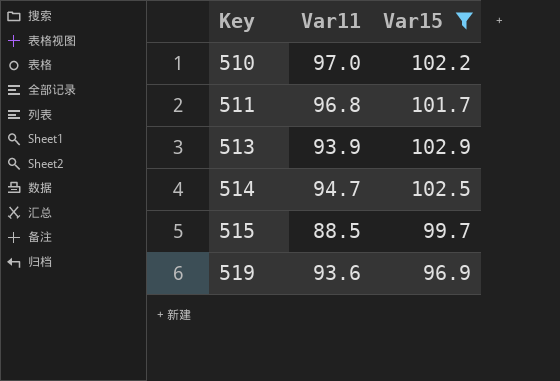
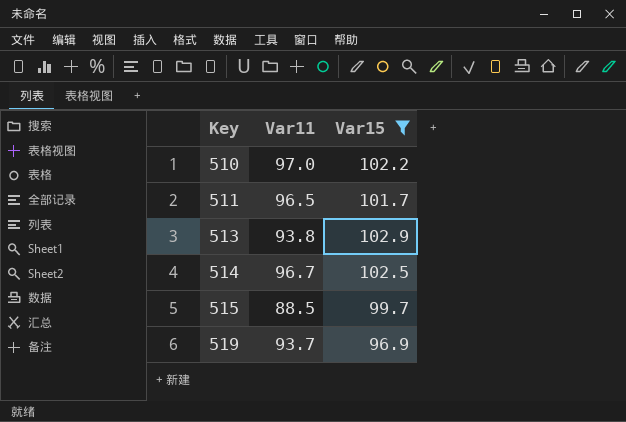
511 | Var11: 96.8 -> 96.5
513 | Var11: 93.9 -> 93.8
514 | Var11: 94.7 -> 96.7
519 | Var11: 93.6 -> 93.7

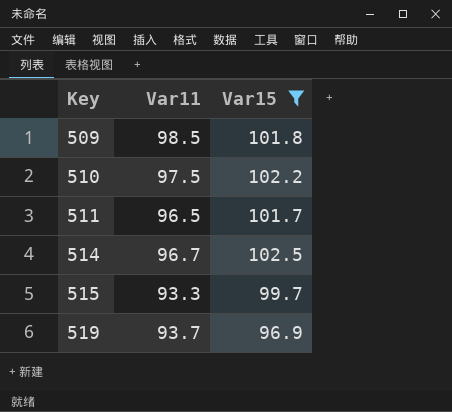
row 513: 93.8 | 102.9 -> none
row 509: none -> 98.5 | 101.8
510 | Var11: 97.0 -> 97.5
515 | Var11: 88.5 -> 93.3

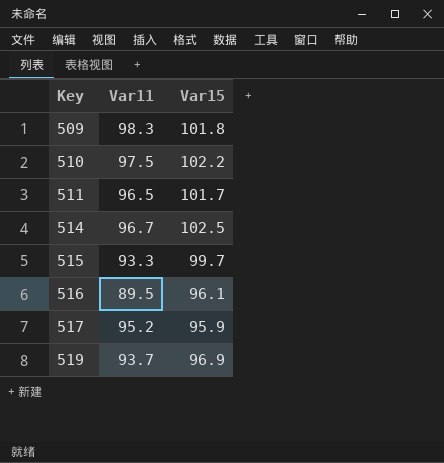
filter: Var15 >= 96.9 -> none
509 | Var11: 98.5 -> 98.3

